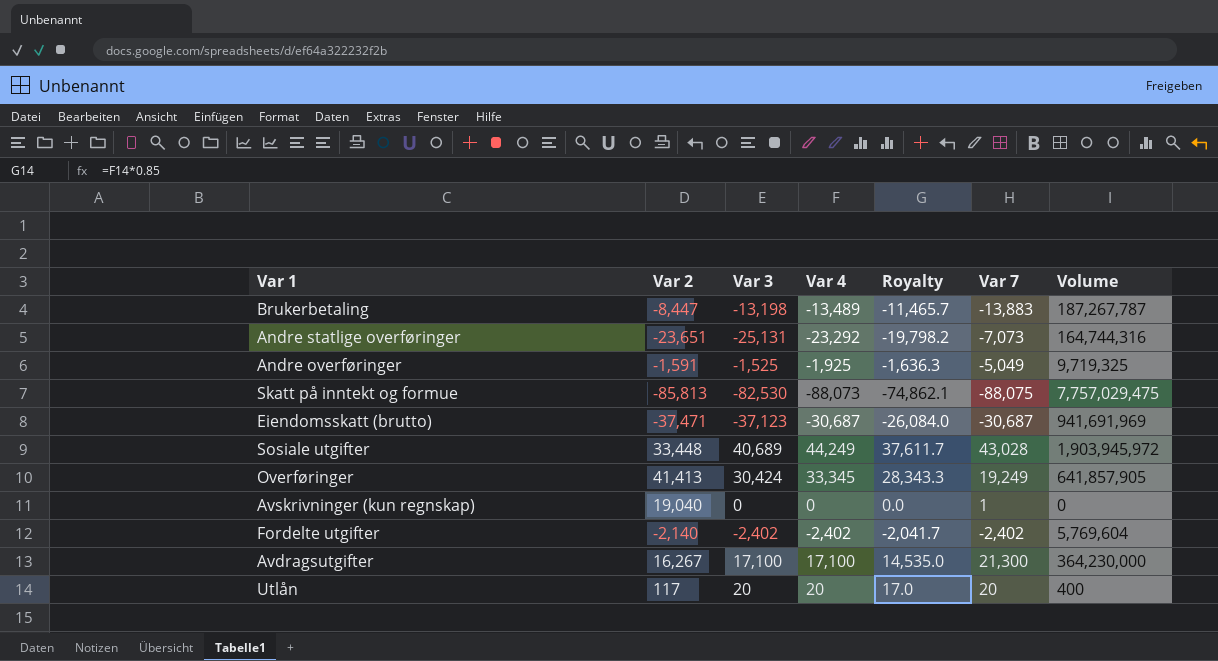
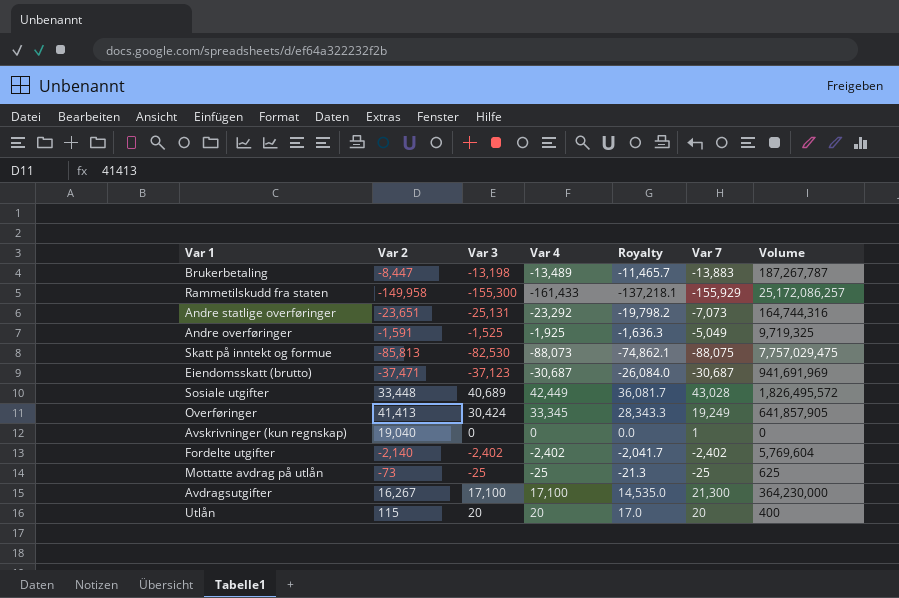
row Rammetilskudd fra staten: none -> -149,958 | -155,300 | -161,433 | -137,218.1 | -155,929 | 25,172,086,257
Sosiale utgifter | Var 4: 44,249 -> 42,449
Sosiale utgifter | Royalty: 37,611.7 -> 36,081.7
Sosiale utgifter | Volume: 1,903,945,972 -> 1,826,495,572
row Mottatte avdrag på utlån: none -> -73 | -25 | -25 | -21.3 | -25 | 625
Utlån | Var 2: 117 -> 115

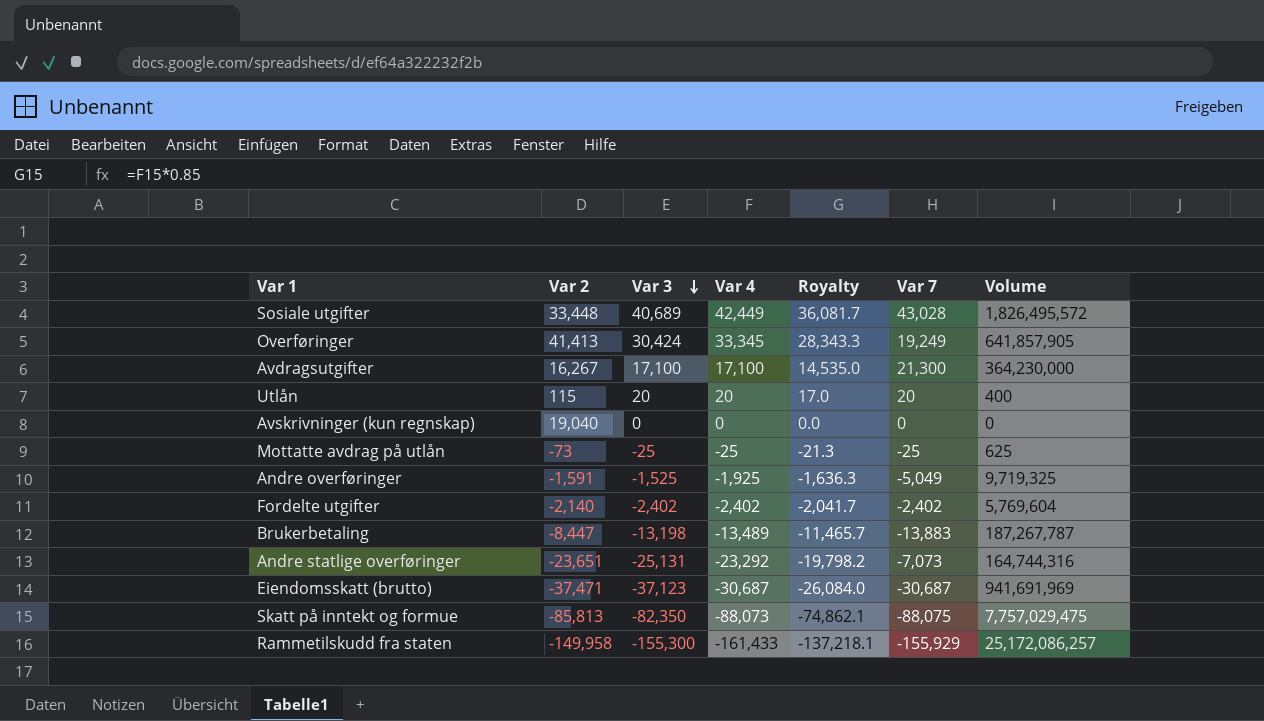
row order: none -> Var 3 descending
Avskrivninger (kun regnskap) | Var 7: 1 -> 0
Skatt på inntekt og formue | Var 3: -82,530 -> -82,350

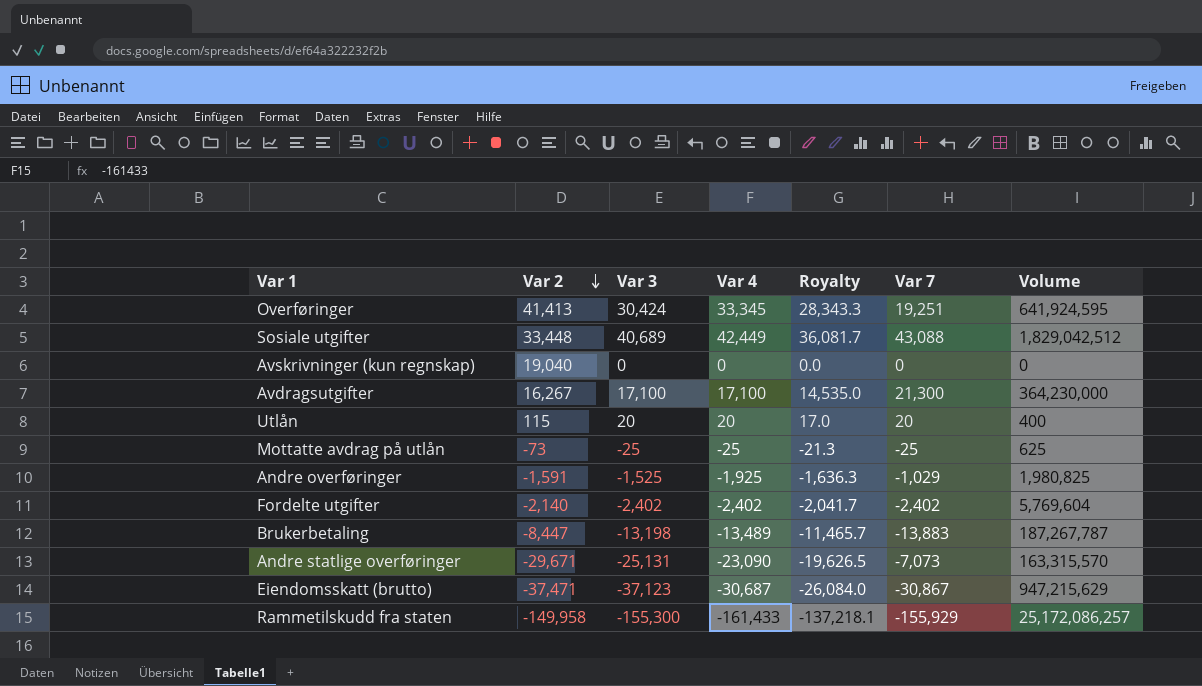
row order: Var 3 descending -> Var 2 descending
row Skatt på inntekt og formue: -85,813 | -82,350 | -88,073 | -74,862.1 | -88,075 | 7,757,029,475 -> none
Overføringer | Var 7: 19,249 -> 19,251
Overføringer | Volume: 641,857,905 -> 641,924,595
Sosiale utgifter | Var 7: 43,028 -> 43,088
Sosiale utgifter | Volume: 1,826,495,572 -> 1,829,042,512
Andre overføringer | Var 7: -5,049 -> -1,029
Andre overføringer | Volume: 9,719,325 -> 1,980,825
Andre statlige overføringer | Var 2: -23,651 -> -29,671
Andre statlige overføringer | Var 4: -23,292 -> -23,090
Andre statlige overføringer | Royalty: -19,798.2 -> -19,626.5
Andre statlige overføringer | Volume: 164,744,316 -> 163,315,570
Eiendomsskatt (brutto) | Var 7: -30,687 -> -30,867
Eiendomsskatt (brutto) | Volume: 941,691,969 -> 947,215,629

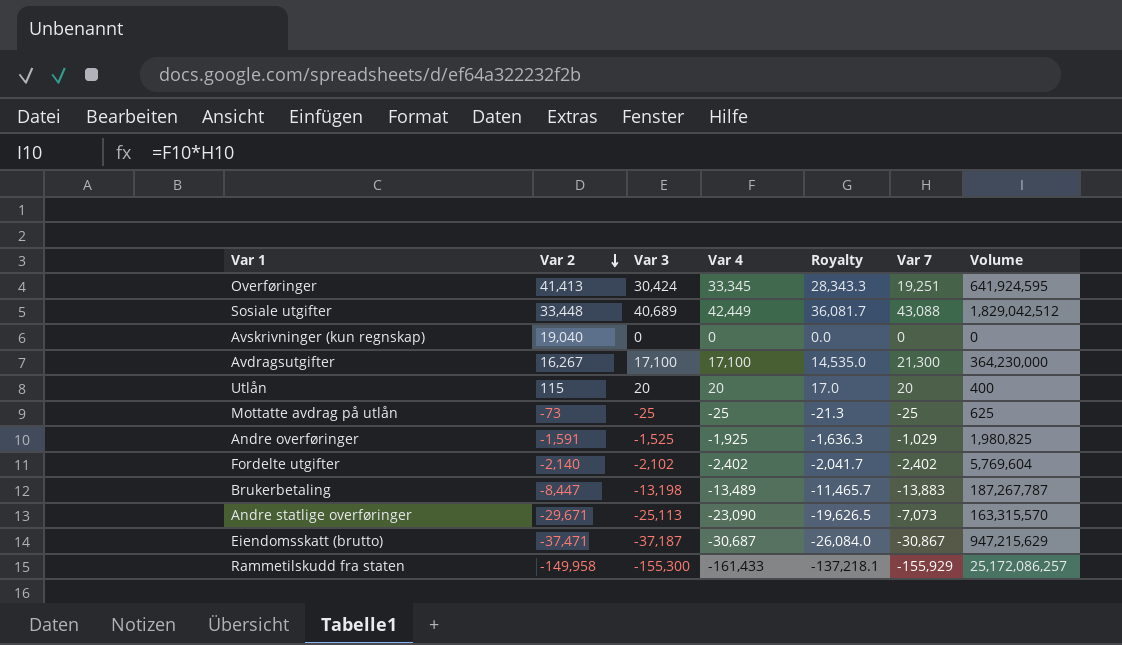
Fordelte utgifter | Var 3: -2,402 -> -2,102
Andre statlige overføringer | Var 3: -25,131 -> -25,113
Eiendomsskatt (brutto) | Var 3: -37,123 -> -37,187

